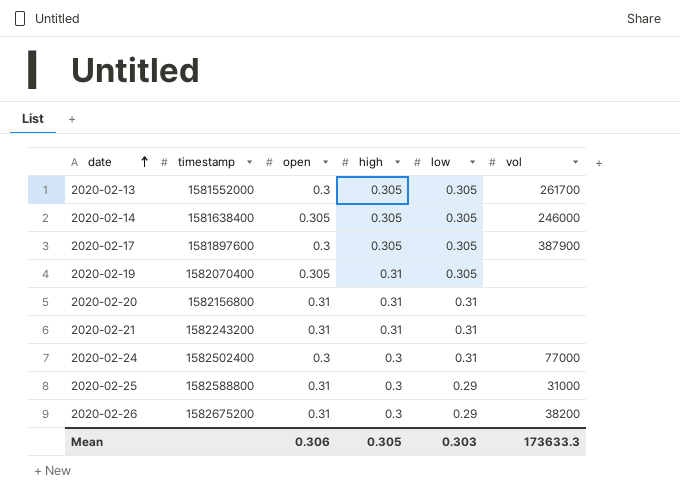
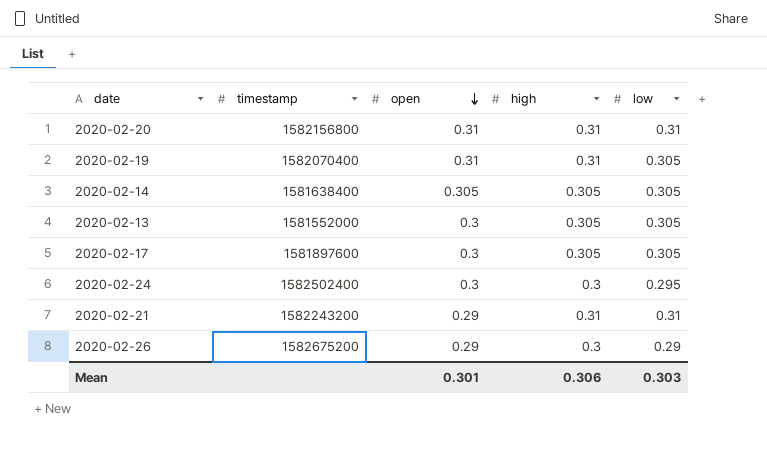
row order: date ascending -> open descending
column vol | position: 6 -> none
row 2020-02-25: 1582588800 | 0.31 | 0.3 | 0.29 | 31000 -> none
2020-02-19 | open: 0.305 -> 0.31
2020-02-24 | low: 0.31 -> 0.295
2020-02-21 | open: 0.31 -> 0.29
2020-02-26 | open: 0.31 -> 0.29
Mean | open: 0.306 -> 0.301
Mean | high: 0.305 -> 0.306

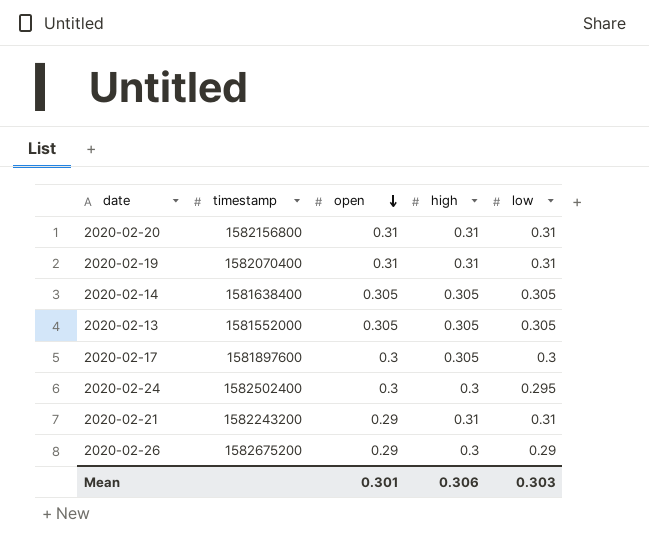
2020-02-19 | low: 0.305 -> 0.31
2020-02-13 | open: 0.3 -> 0.305
2020-02-17 | low: 0.305 -> 0.3

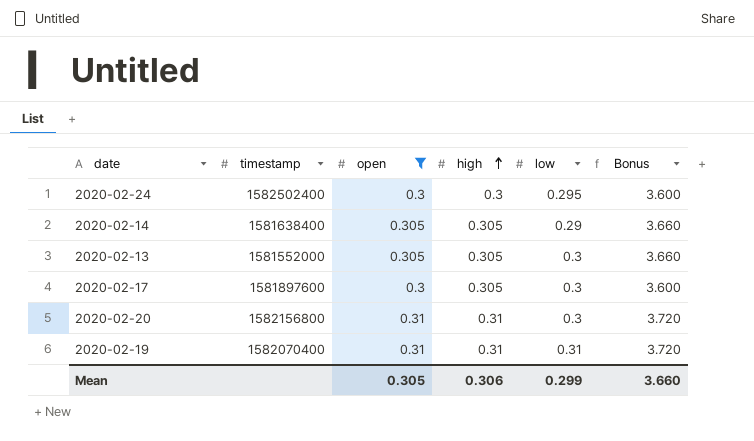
filter: none -> open != 0.29
row order: open descending -> high ascending
column Bonus | formula: none -> [open] * 12
2020-02-14 | low: 0.305 -> 0.29
2020-02-13 | low: 0.305 -> 0.3
2020-02-20 | low: 0.31 -> 0.3
Mean | open: 0.301 -> 0.305
Mean | low: 0.303 -> 0.299

